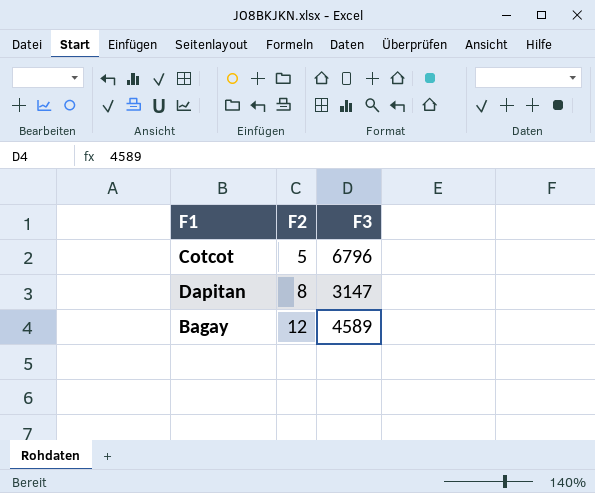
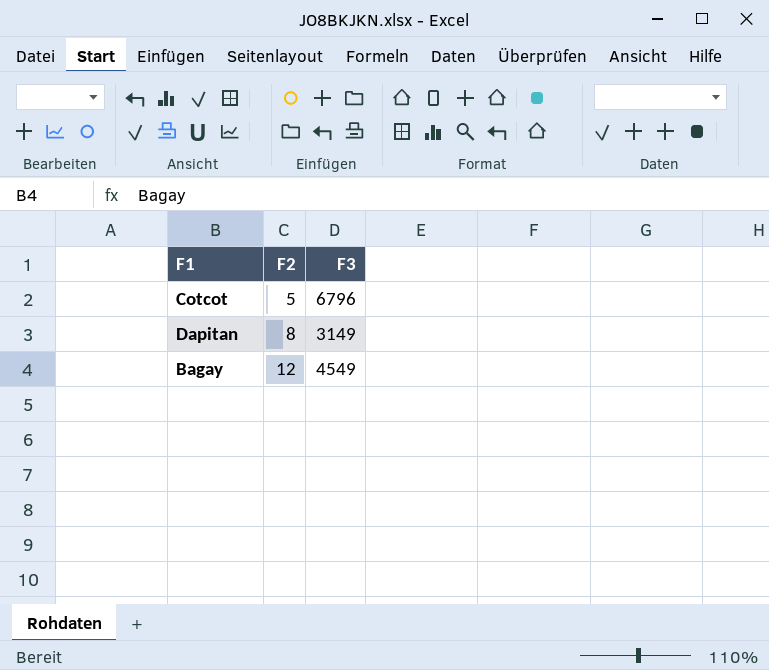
Dapitan | F3: 3147 -> 3149
Bagay | F3: 4589 -> 4549

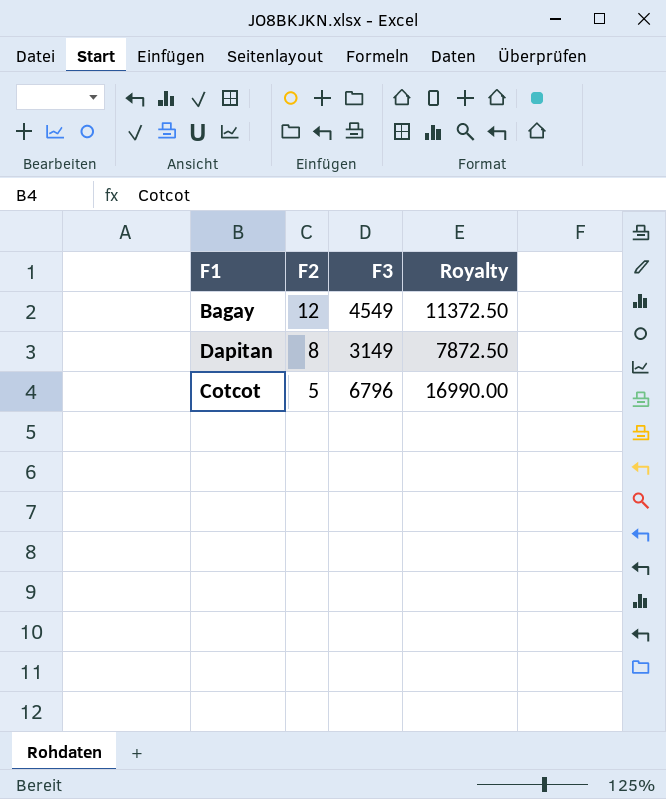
row order: F2 ascending -> F2 descending
column Royalty | formula: none -> [F3] * 2.5

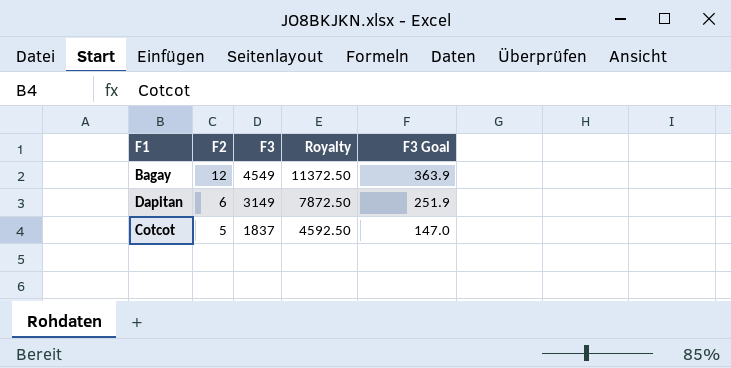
column F3 Goal | formula: none -> [F3] * 0.08
Dapitan | F2: 8 -> 6
Cotcot | F3: 6796 -> 1837
Cotcot | Royalty: 16990.00 -> 4592.50

